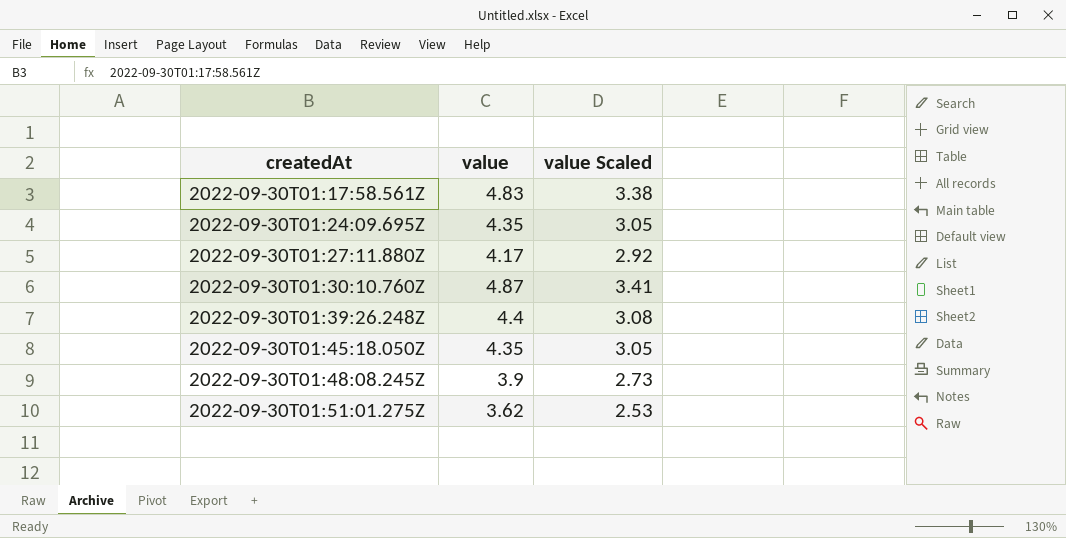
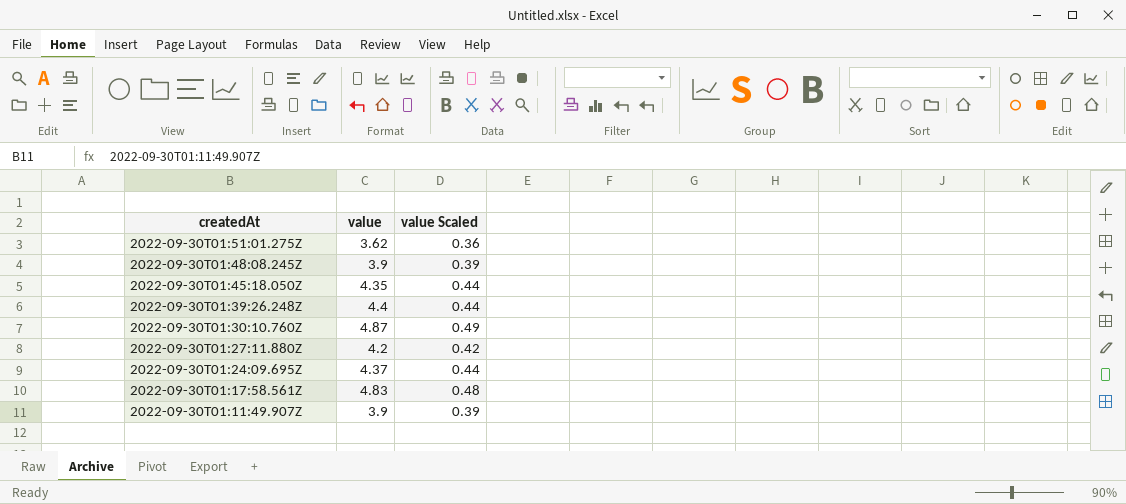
row order: createdAt ascending -> createdAt descending
column value Scaled | formula: [value] * 0.7 -> [value] * 0.1
2022-09-30T01:27:11.880Z | value: 4.17 -> 4.2
2022-09-30T01:24:09.695Z | value: 4.35 -> 4.37
row 2022-09-30T01:11:49.907Z: none -> 3.9 | 0.39

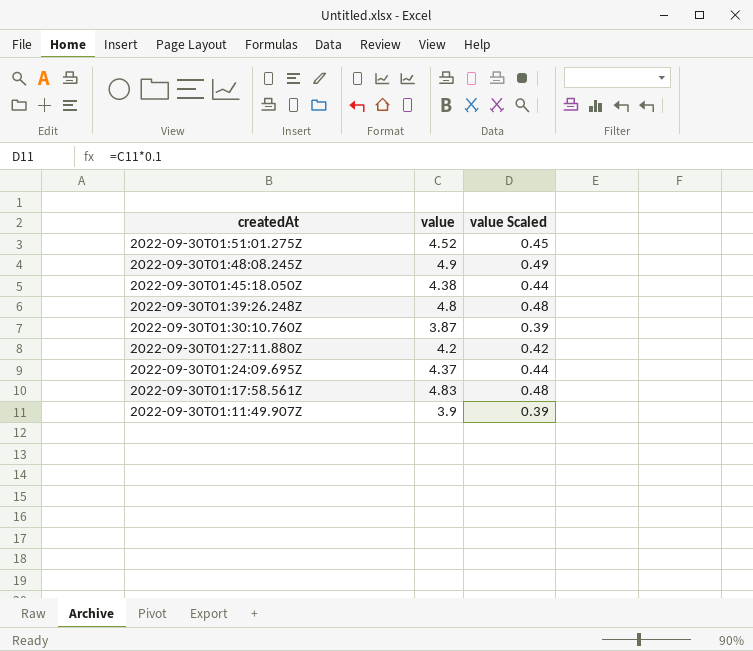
2022-09-30T01:51:01.275Z | value: 3.62 -> 4.52
2022-09-30T01:51:01.275Z | value Scaled: 0.36 -> 0.45
2022-09-30T01:48:08.245Z | value: 3.9 -> 4.9
2022-09-30T01:48:08.245Z | value Scaled: 0.39 -> 0.49
2022-09-30T01:45:18.050Z | value: 4.35 -> 4.38
2022-09-30T01:39:26.248Z | value: 4.4 -> 4.8
2022-09-30T01:39:26.248Z | value Scaled: 0.44 -> 0.48
2022-09-30T01:30:10.760Z | value: 4.87 -> 3.87
2022-09-30T01:30:10.760Z | value Scaled: 0.49 -> 0.39

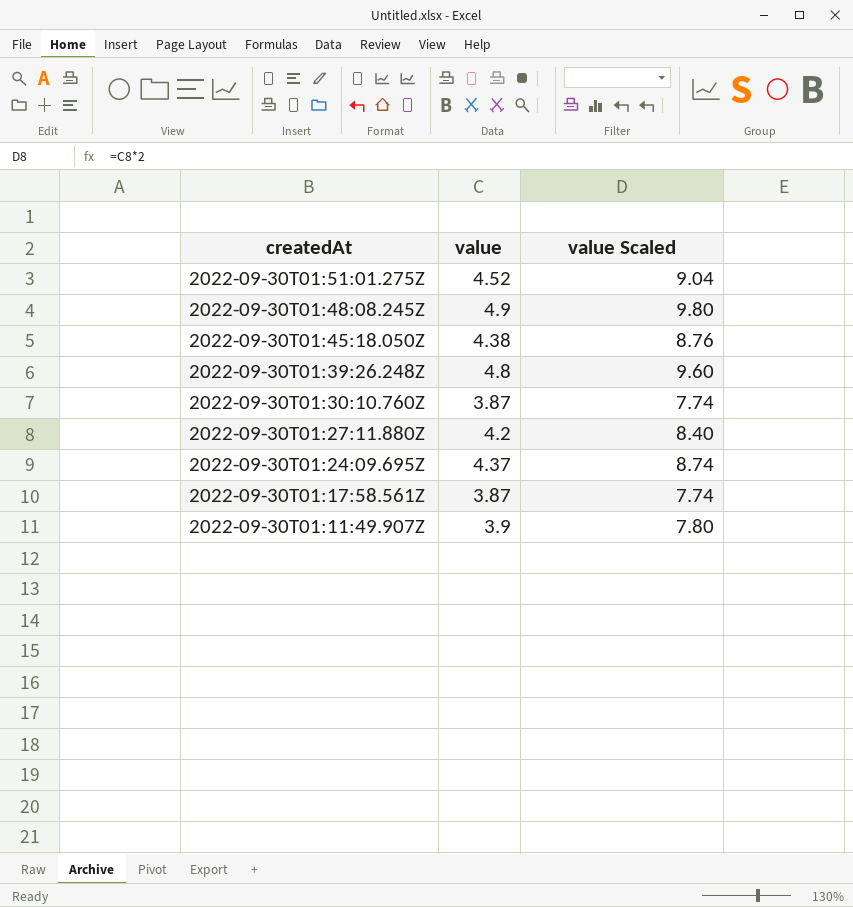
column value Scaled | formula: [value] * 0.1 -> [value] * 2
2022-09-30T01:17:58.561Z | value: 4.83 -> 3.87

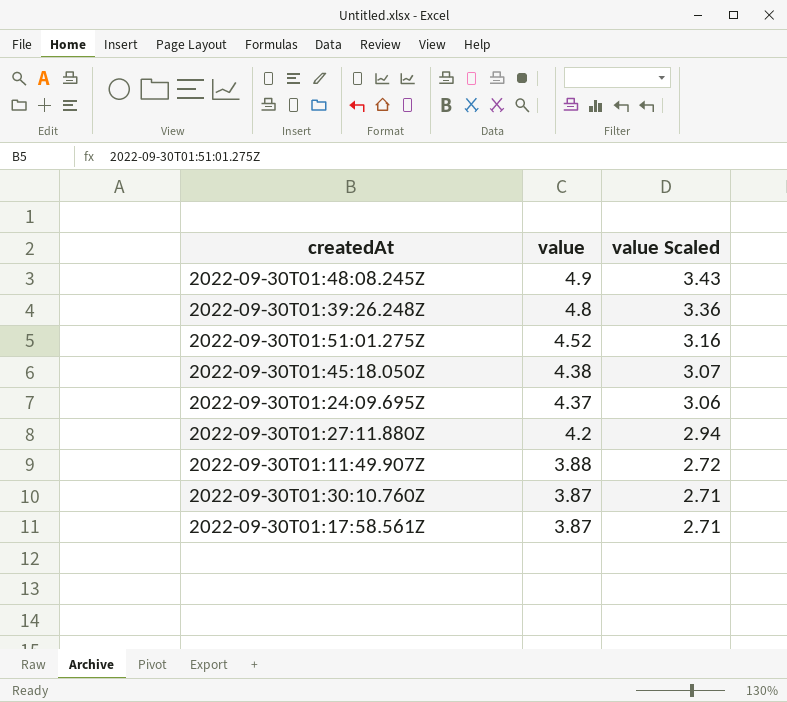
row order: createdAt descending -> value descending
column value Scaled | formula: [value] * 2 -> [value] * 0.7
2022-09-30T01:11:49.907Z | value: 3.9 -> 3.88

